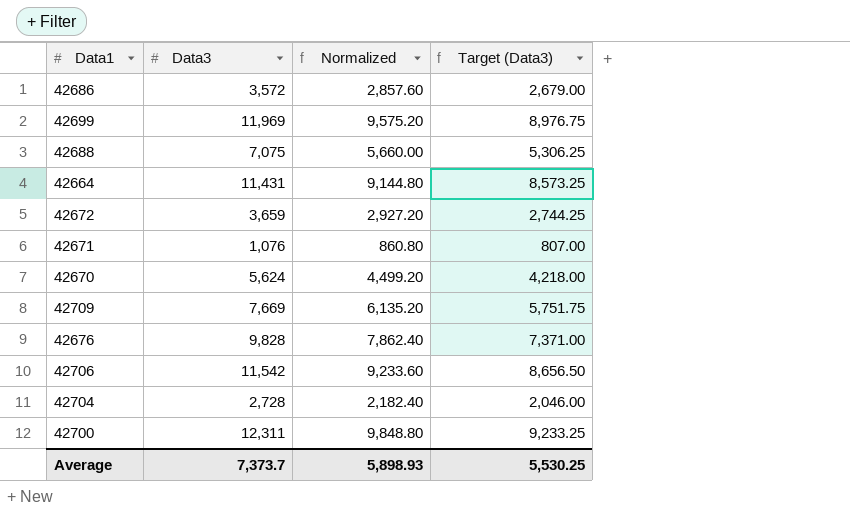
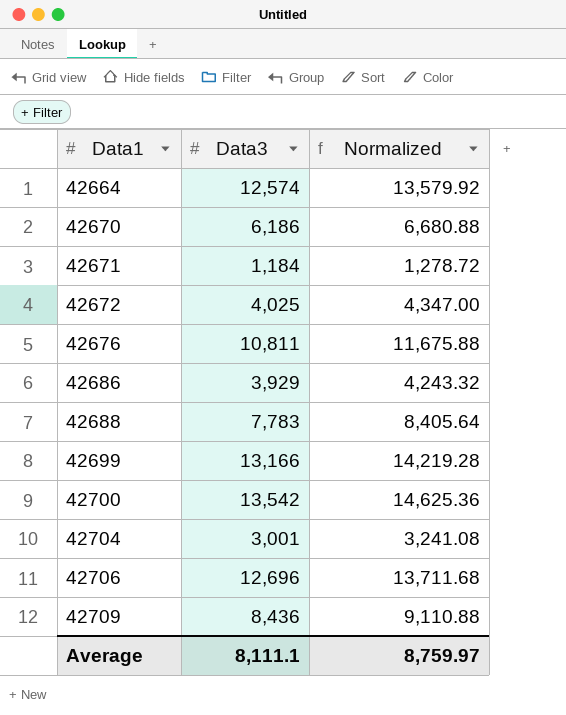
row order: none -> Data1 ascending
column Target (Data3) | formula: [Data3] * 0.75 -> none
column Normalized | formula: [Data3] * 0.8 -> [Data3] * 1.08
42664 | Data3: 11,431 -> 12,574
42670 | Data3: 5,624 -> 6,186
42671 | Data3: 1,076 -> 1,184
42672 | Data3: 3,659 -> 4,025
42676 | Data3: 9,828 -> 10,811
42686 | Data3: 3,572 -> 3,929
42688 | Data3: 7,075 -> 7,783
42699 | Data3: 11,969 -> 13,166
42700 | Data3: 12,311 -> 13,542
42704 | Data3: 2,728 -> 3,001
42706 | Data3: 11,542 -> 12,696
42709 | Data3: 7,669 -> 8,436
Average | Data3: 7,373.7 -> 8,111.1
Average | Normalized: 5,898.93 -> 8,759.97

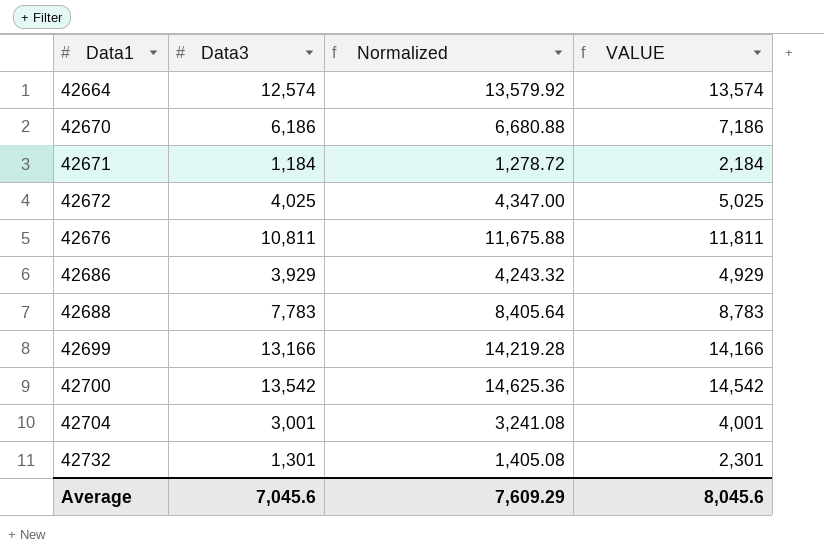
column VALUE | formula: none -> [Data3] + 1000
row 42706: 12,696 | 13,711.68 -> none
row 42709: 8,436 | 9,110.88 -> none
row 42732: none -> 1,301 | 1,405.08 | 2,301
Average | Data3: 8,111.1 -> 7,045.6
Average | Normalized: 8,759.97 -> 7,609.29

